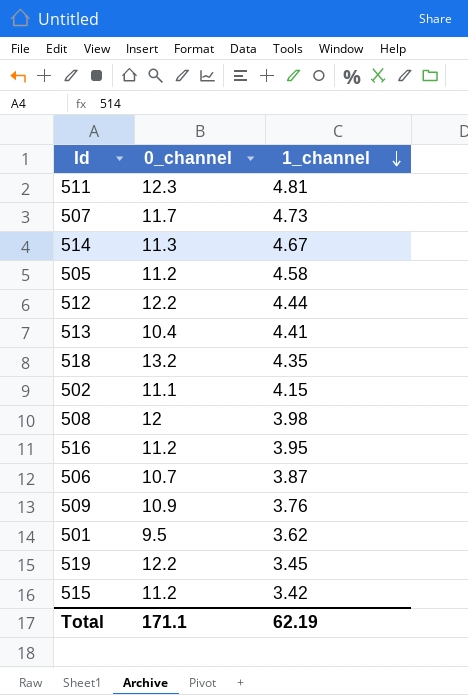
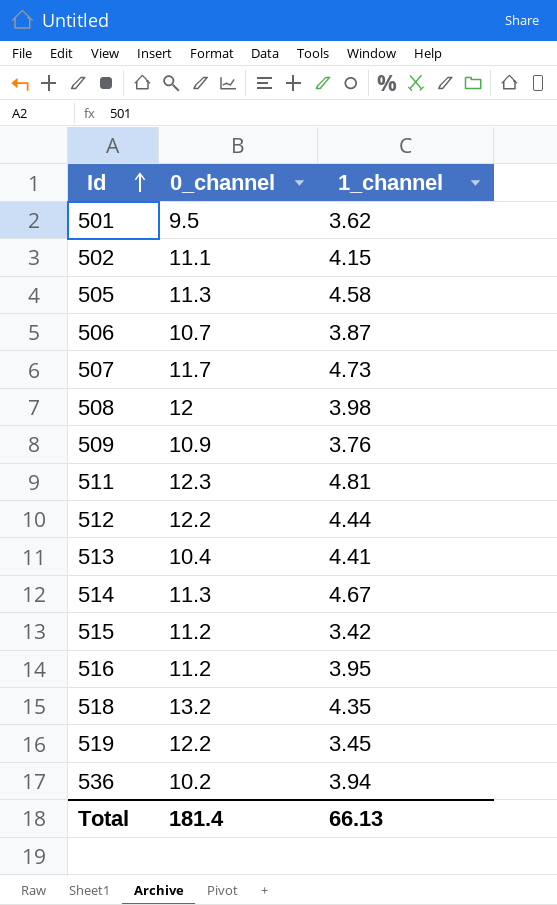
row order: 1_channel descending -> Id ascending
505 | 0_channel: 11.2 -> 11.3
row 536: none -> 10.2 | 3.94
Total | 0_channel: 171.1 -> 181.4
Total | 1_channel: 62.19 -> 66.13

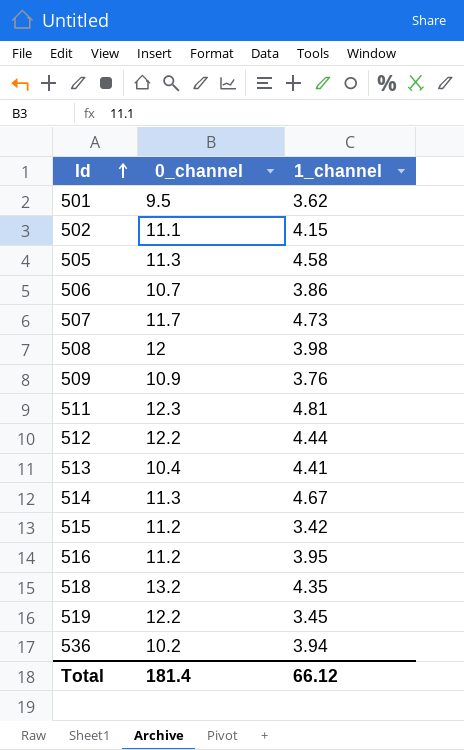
506 | 1_channel: 3.87 -> 3.86
Total | 1_channel: 66.13 -> 66.12

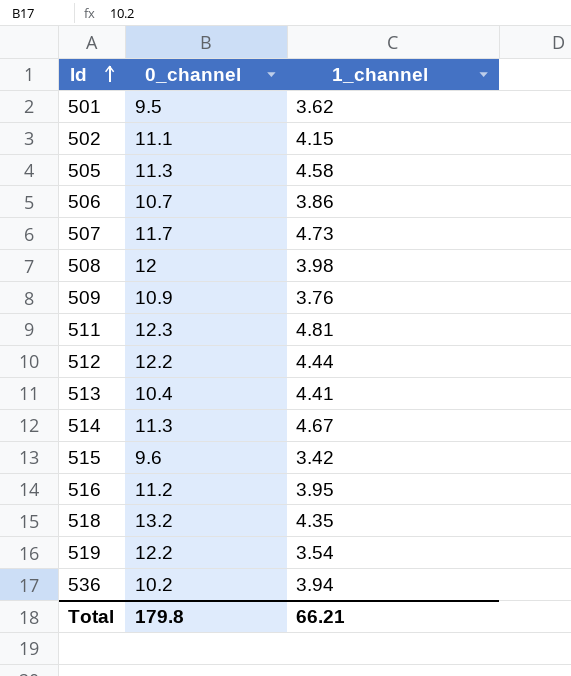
515 | 0_channel: 11.2 -> 9.6
519 | 1_channel: 3.45 -> 3.54
Total | 0_channel: 181.4 -> 179.8
Total | 1_channel: 66.12 -> 66.21

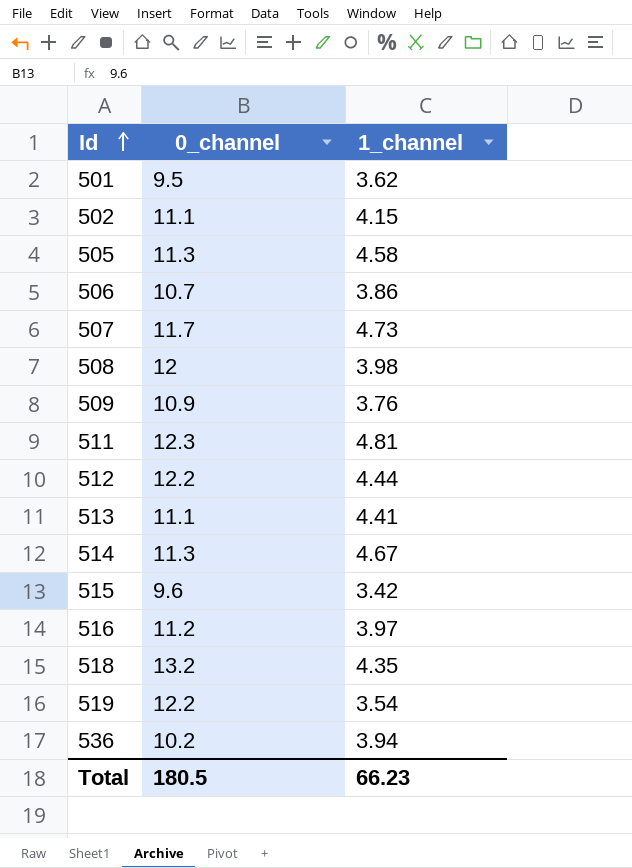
513 | 0_channel: 10.4 -> 11.1
516 | 1_channel: 3.95 -> 3.97
Total | 0_channel: 179.8 -> 180.5
Total | 1_channel: 66.21 -> 66.23

